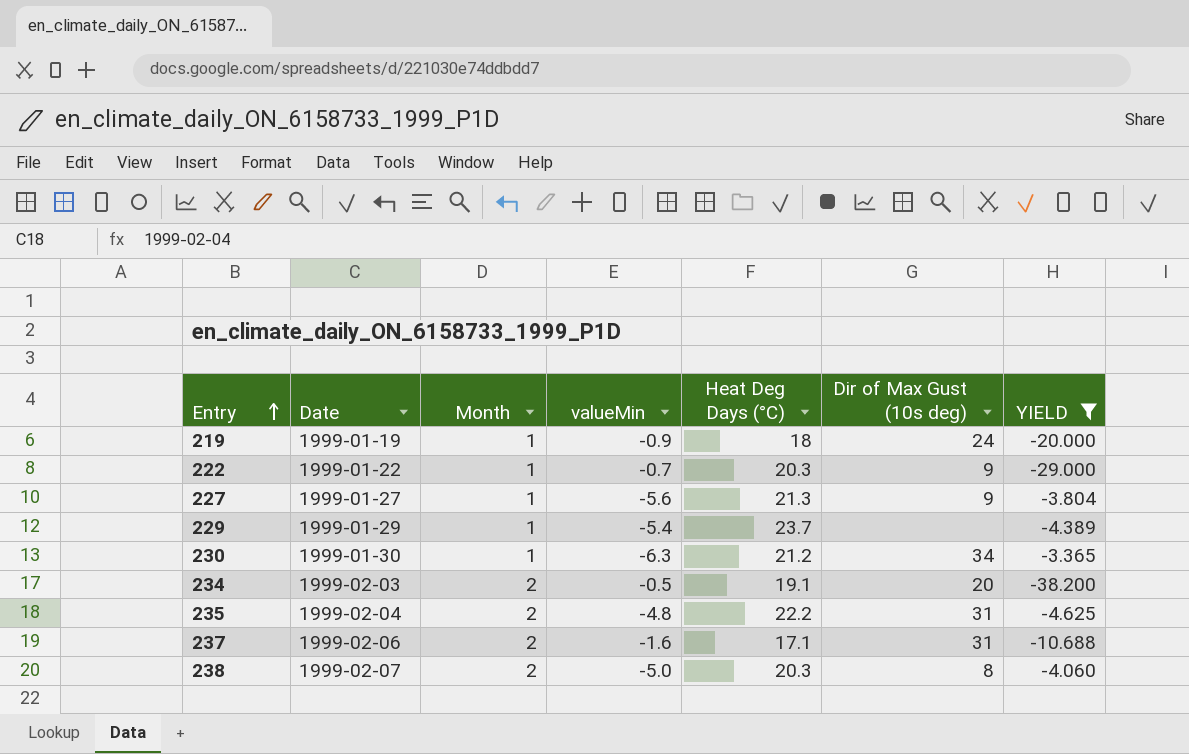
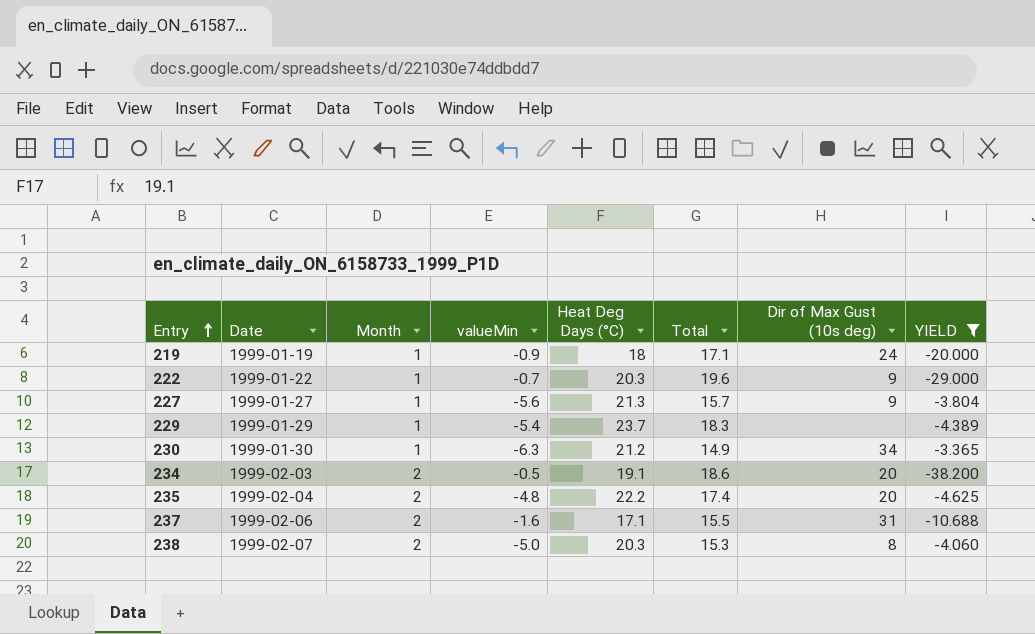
column Total | formula: none -> [valueMin] + [Heat Deg Days (°C)]
235 | Dir of Max Gust (10s deg): 31 -> 20

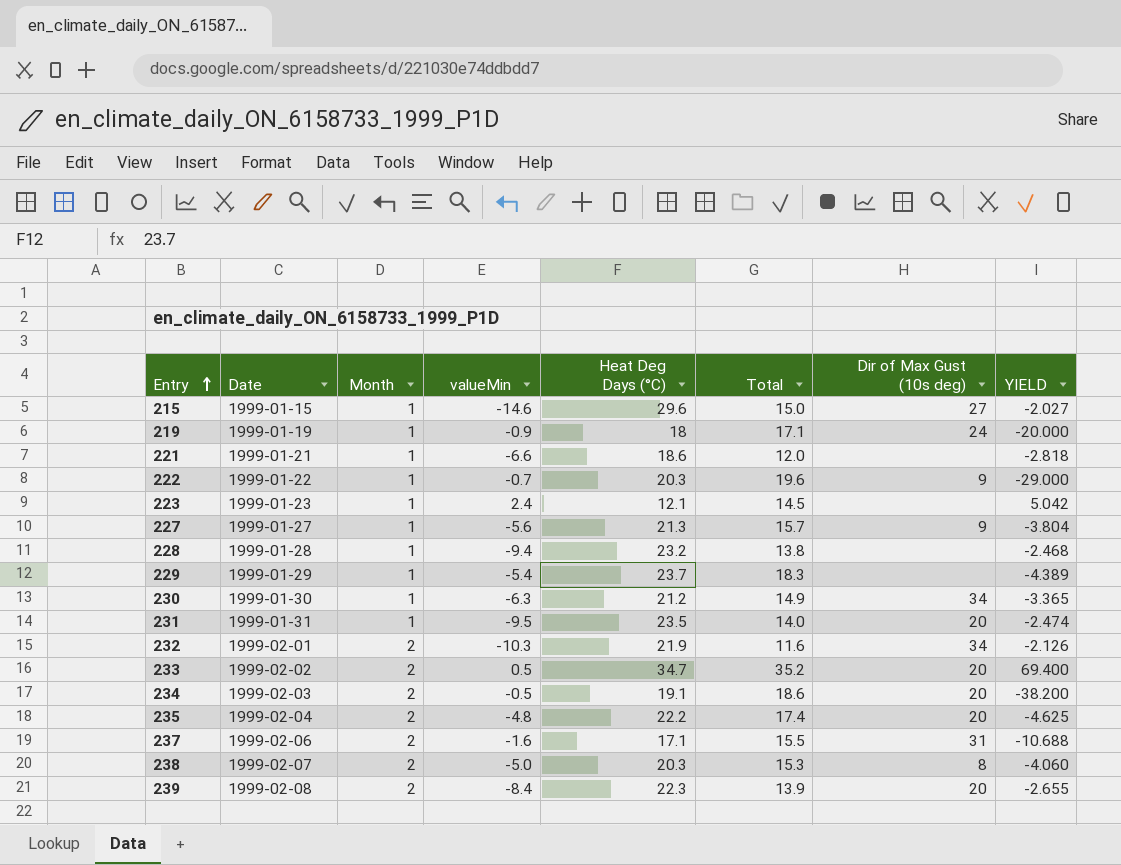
filter: YIELD <= -3.365 -> none

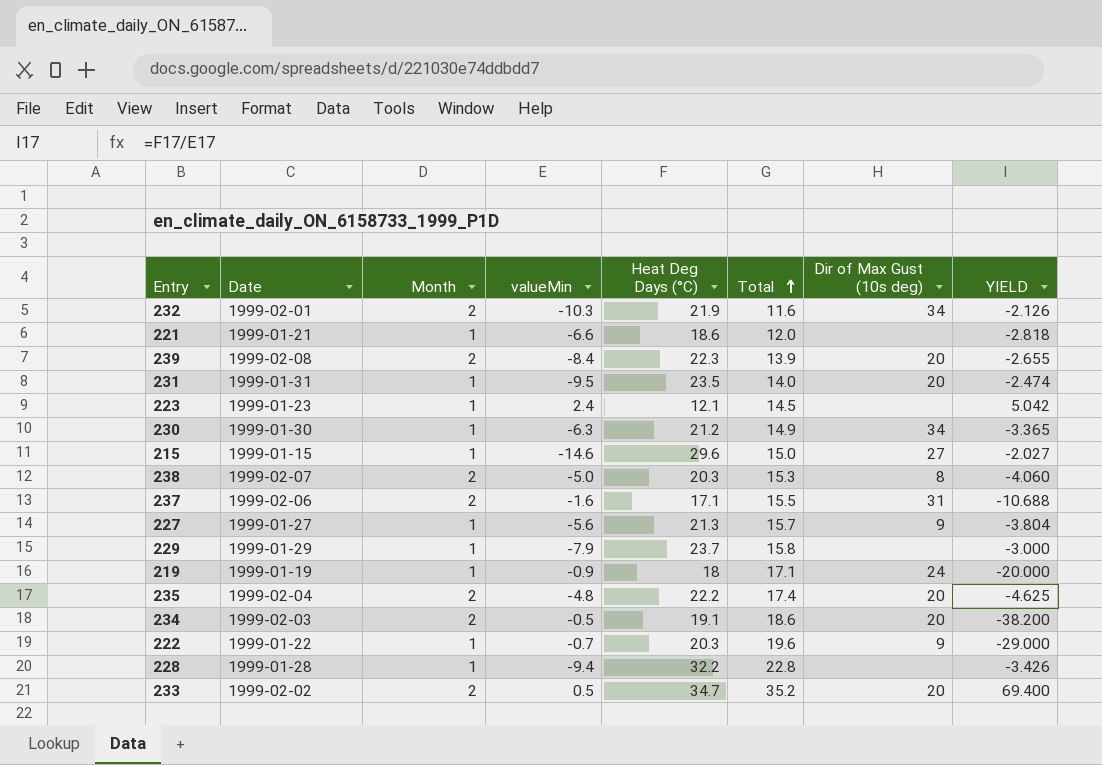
row order: Entry ascending -> Total ascending
229 | valueMin: -5.4 -> -7.9
229 | Total: 18.3 -> 15.8
229 | YIELD: -4.389 -> -3.000
228 | Heat Deg Days (°C): 23.2 -> 32.2
228 | Total: 13.8 -> 22.8
228 | YIELD: -2.468 -> -3.426

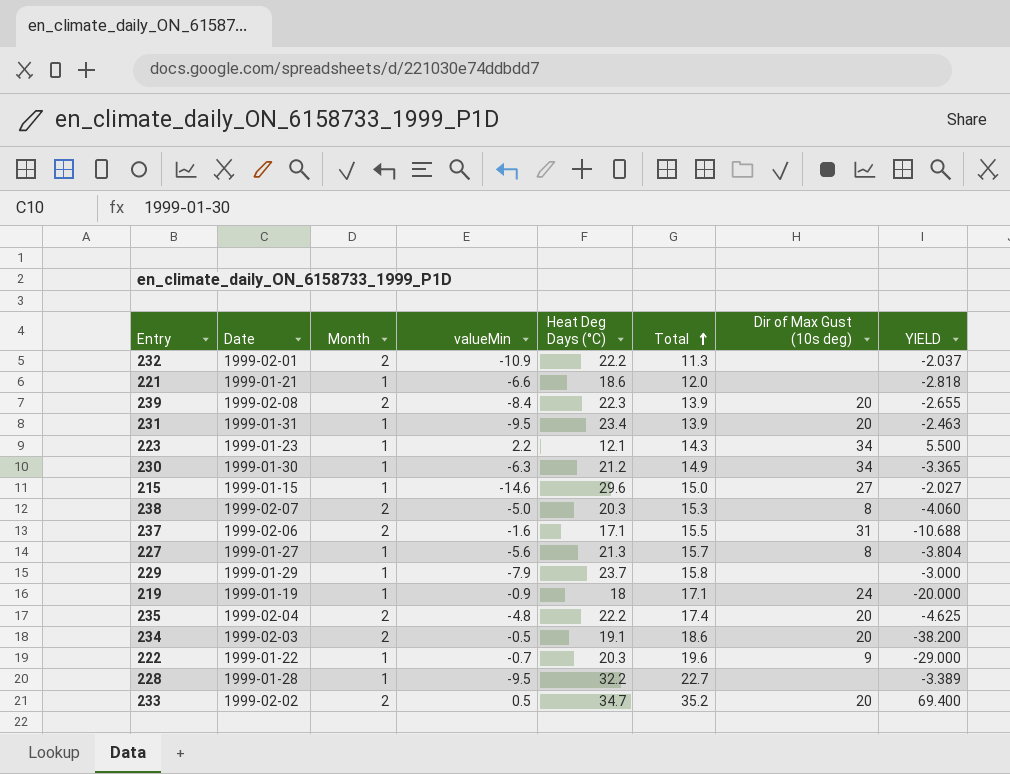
232 | valueMin: -10.3 -> -10.9
232 | Heat Deg Days (°C): 21.9 -> 22.2
232 | Total: 11.6 -> 11.3
232 | Dir of Max Gust (10s deg): 34 -> none
232 | YIELD: -2.126 -> -2.037
231 | Heat Deg Days (°C): 23.5 -> 23.4
231 | Total: 14.0 -> 13.9
231 | YIELD: -2.474 -> -2.463
223 | valueMin: 2.4 -> 2.2
223 | Total: 14.5 -> 14.3
223 | Dir of Max Gust (10s deg): none -> 34
223 | YIELD: 5.042 -> 5.500
227 | Dir of Max Gust (10s deg): 9 -> 8
228 | valueMin: -9.4 -> -9.5
228 | Total: 22.8 -> 22.7
228 | YIELD: -3.426 -> -3.389

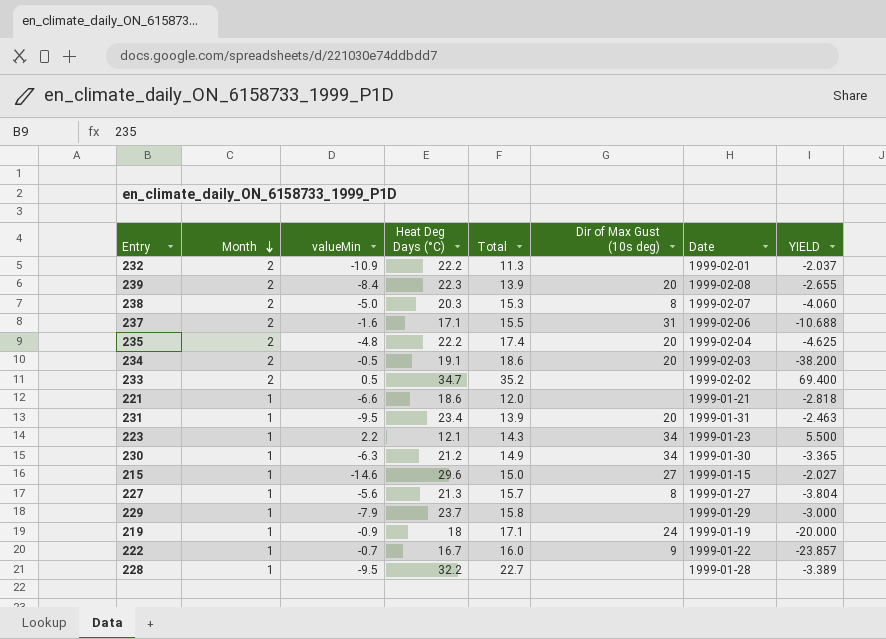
row order: Total ascending -> Month descending
column Date | position: 2 -> 7
233 | Dir of Max Gust (10s deg): 20 -> none
222 | Heat Deg Days (°C): 20.3 -> 16.7
222 | Total: 19.6 -> 16.0
222 | YIELD: -29.000 -> -23.857

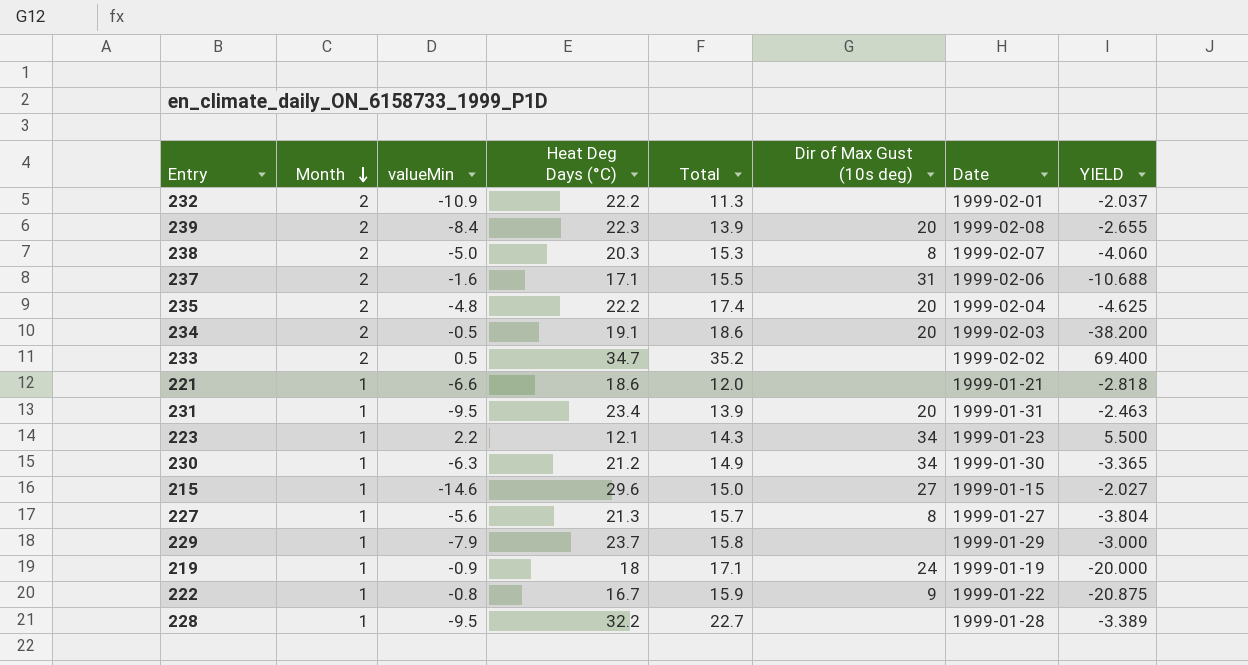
222 | valueMin: -0.7 -> -0.8
222 | Total: 16.0 -> 15.9
222 | YIELD: -23.857 -> -20.875

